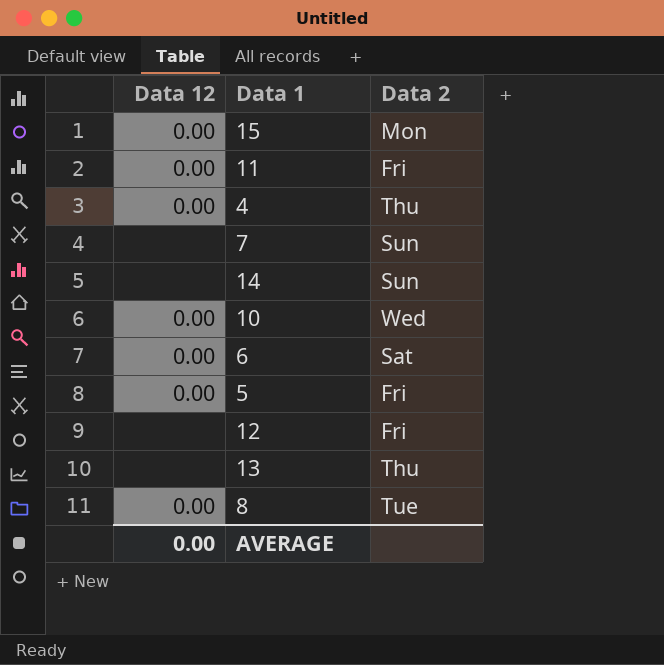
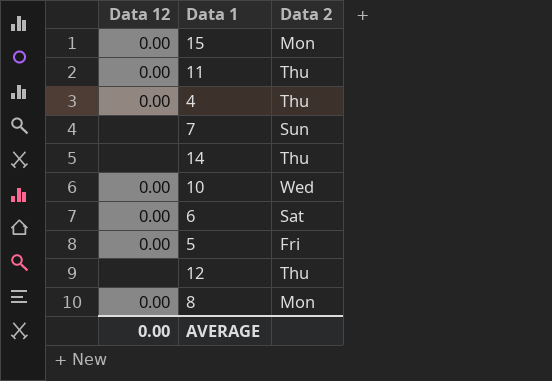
row 13: none | Thu -> none
11 | Data 2: Fri -> Thu
14 | Data 2: Sun -> Thu
12 | Data 2: Fri -> Thu
8 | Data 2: Tue -> Mon

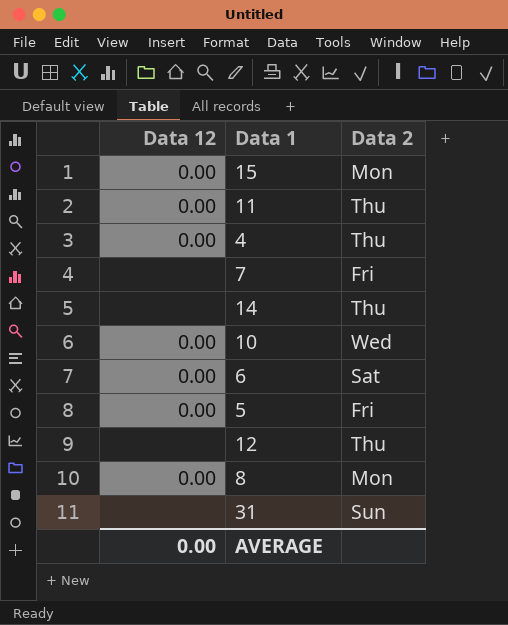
7 | Data 2: Sun -> Fri
row 31: none -> none | Sun

